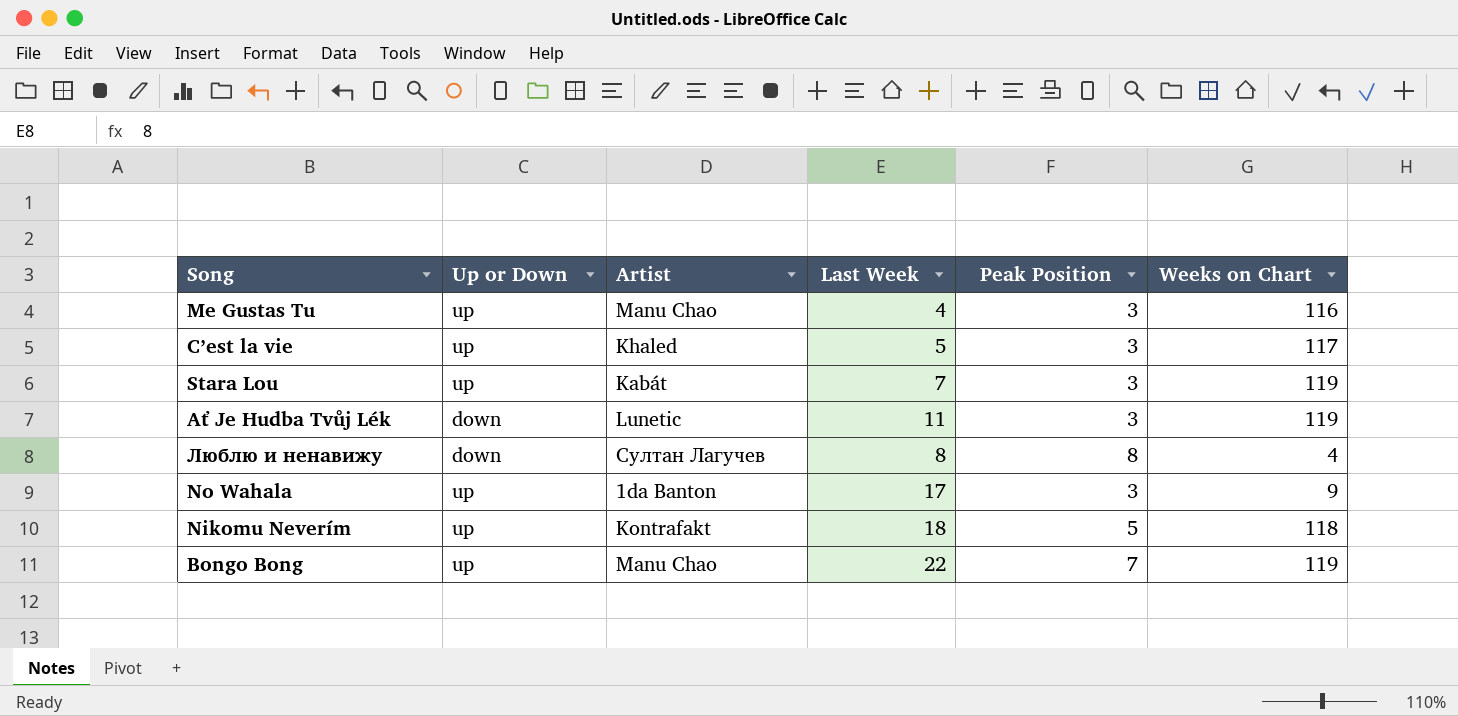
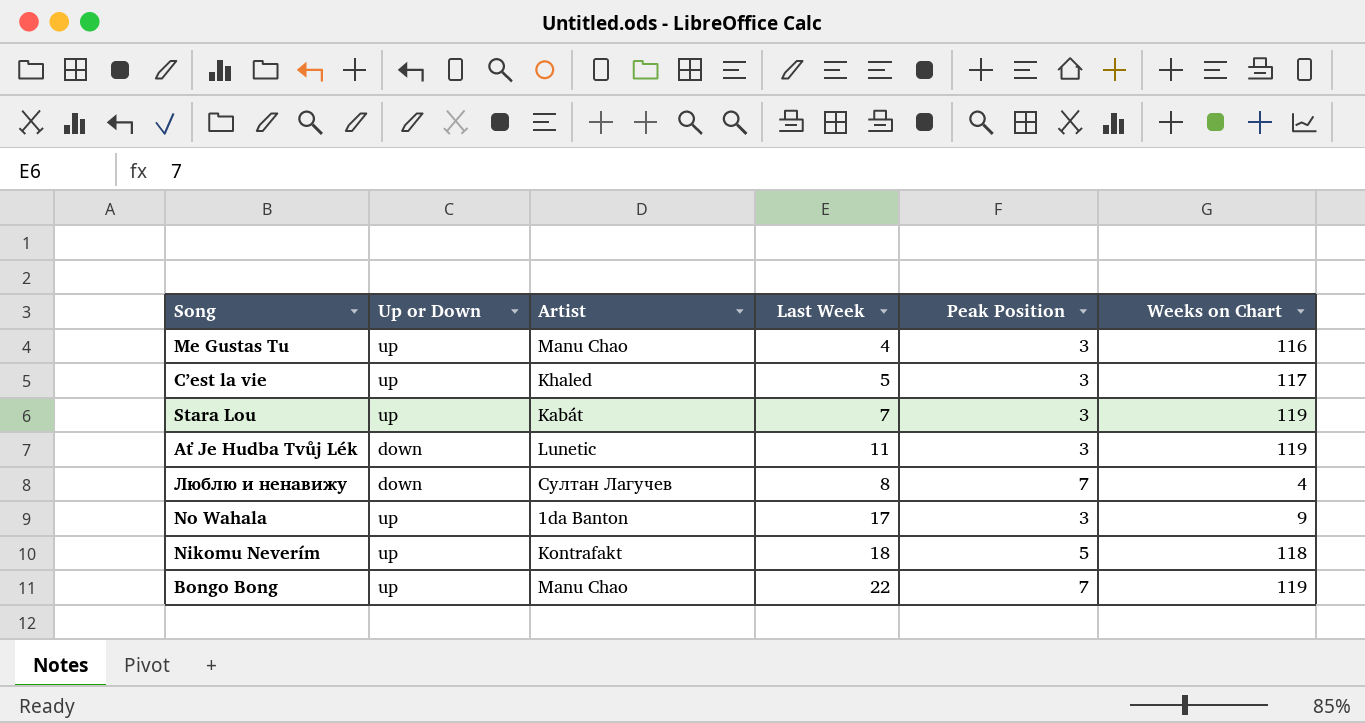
Люблю и ненавижу | Peak Position: 8 -> 7

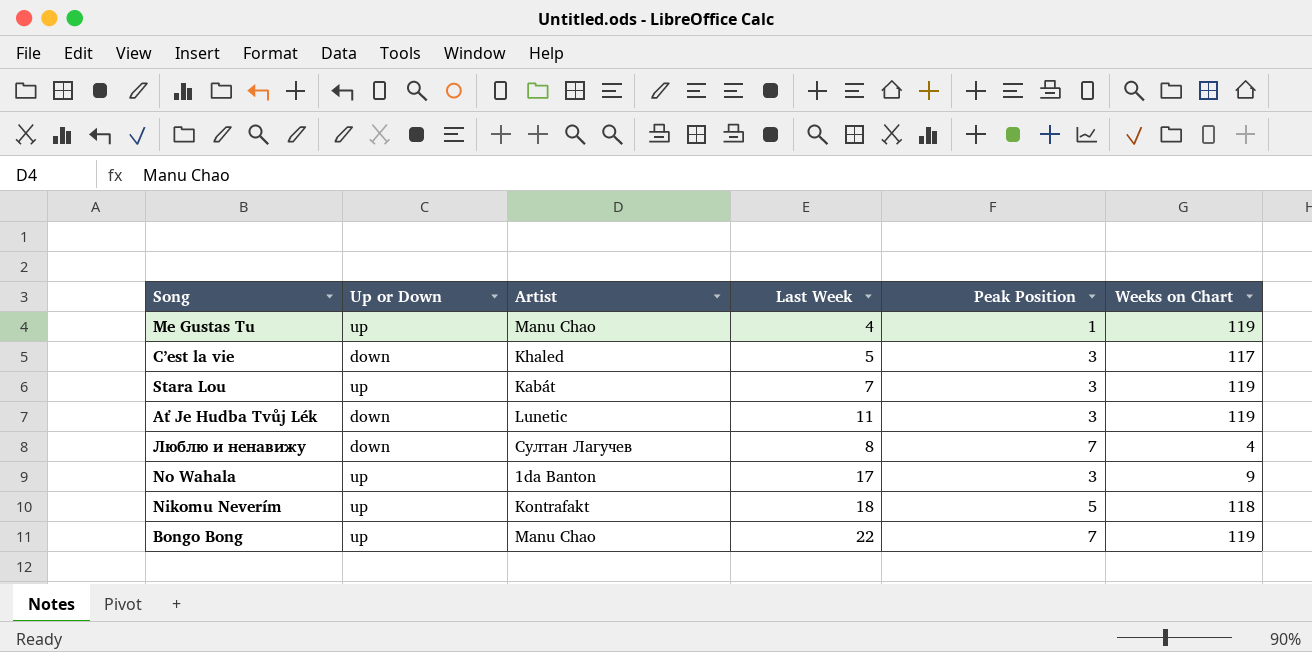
Me Gustas Tu | Peak Position: 3 -> 1
Me Gustas Tu | Weeks on Chart: 116 -> 119
C’est la vie | Up or Down: up -> down

